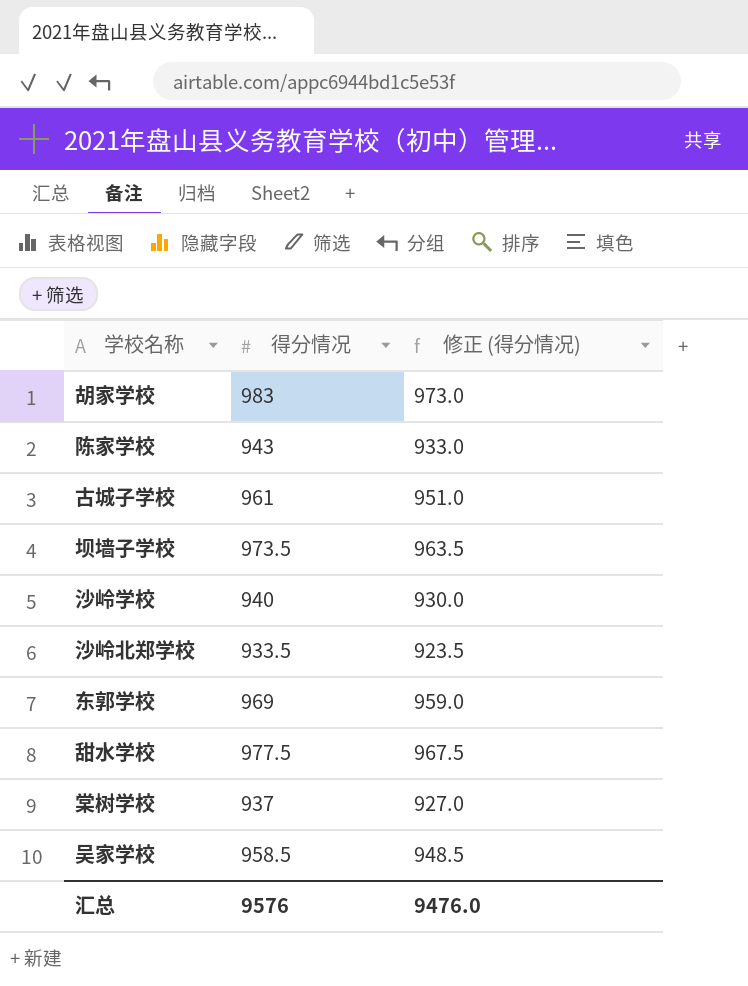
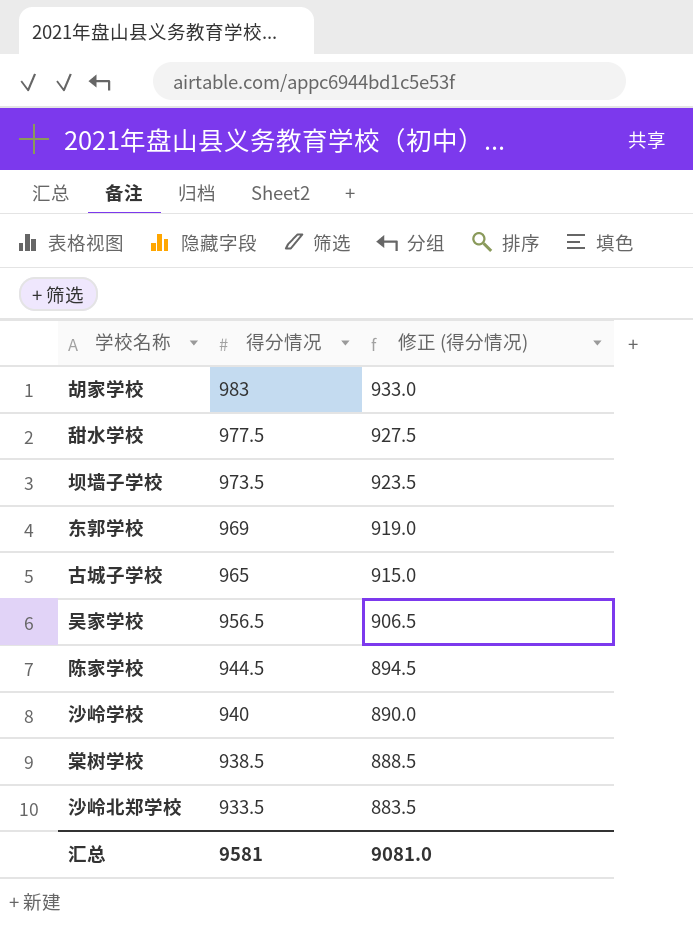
row order: none -> 得分情况 descending
column 修正 (得分情况) | formula: [得分情况] - 10 -> [得分情况] - 50
古城子学校 | 得分情况: 961 -> 965
吴家学校 | 得分情况: 958.5 -> 956.5
陈家学校 | 得分情况: 943 -> 944.5
棠树学校 | 得分情况: 937 -> 938.5
汇总 | 得分情况: 9576 -> 9581
汇总 | 修正 (得分情况): 9476.0 -> 9081.0

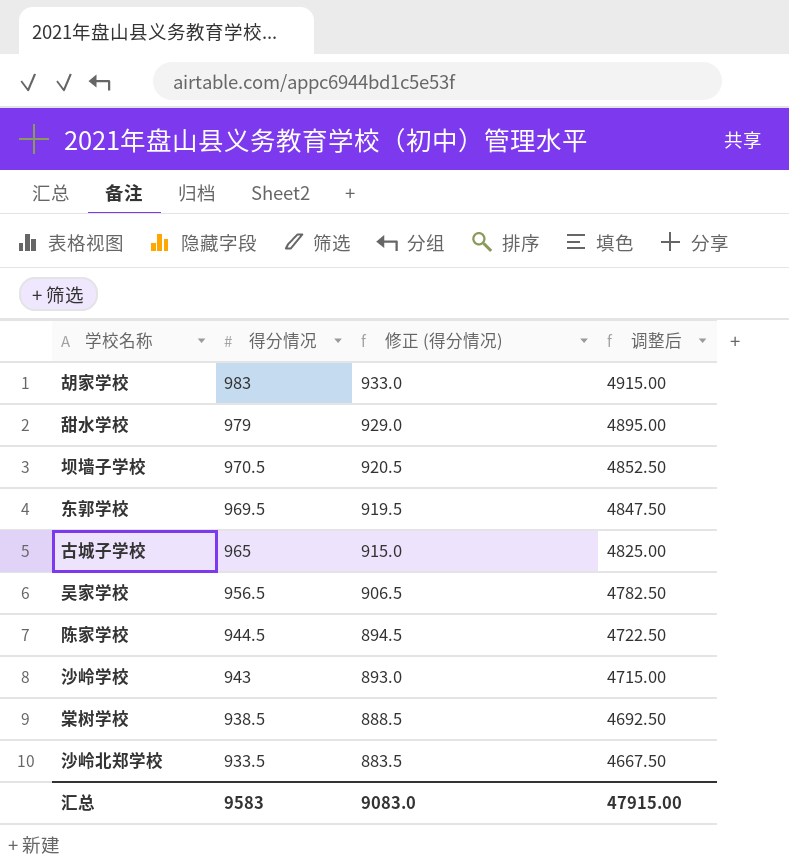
column 调整后 | formula: none -> [得分情况] * 5
甜水学校 | 得分情况: 977.5 -> 979
甜水学校 | 修正 (得分情况): 927.5 -> 929.0
坝墙子学校 | 得分情况: 973.5 -> 970.5
坝墙子学校 | 修正 (得分情况): 923.5 -> 920.5
东郭学校 | 得分情况: 969 -> 969.5
东郭学校 | 修正 (得分情况): 919.0 -> 919.5
沙岭学校 | 得分情况: 940 -> 943
沙岭学校 | 修正 (得分情况): 890.0 -> 893.0
汇总 | 得分情况: 9581 -> 9583
汇总 | 修正 (得分情况): 9081.0 -> 9083.0

